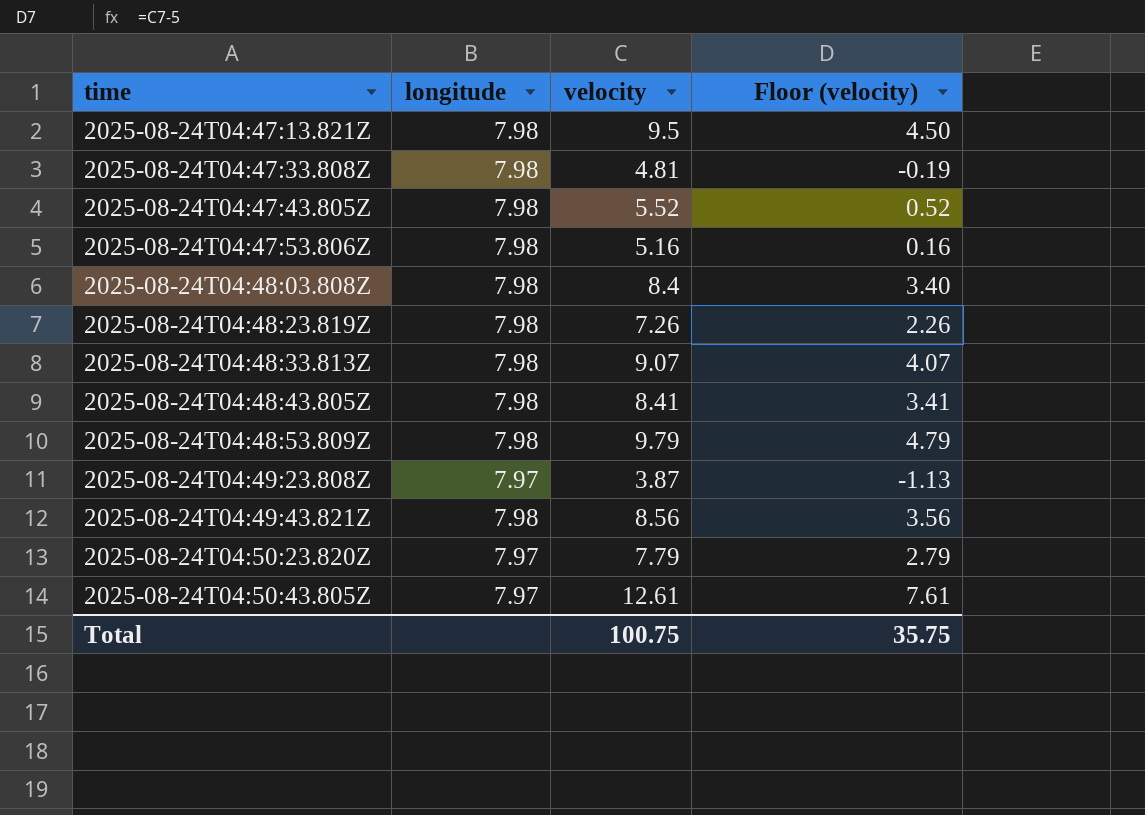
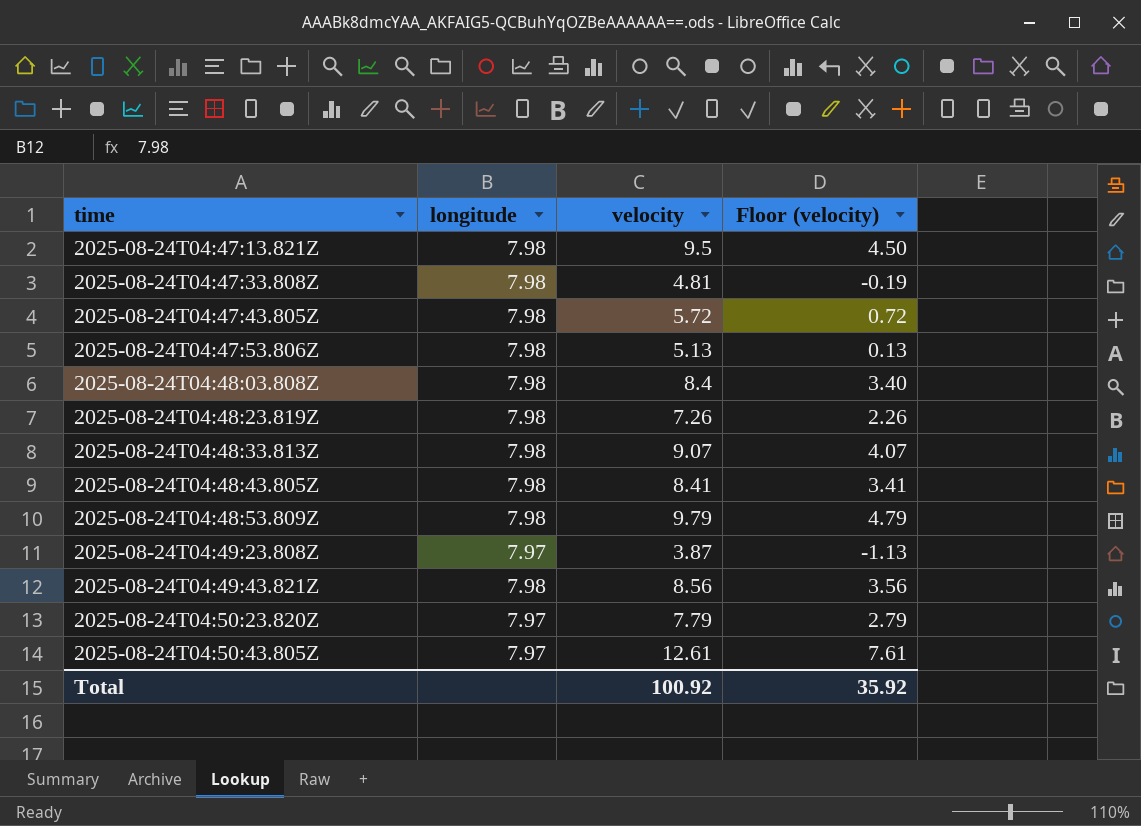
2025-08-24T04:47:43.805Z | velocity: 5.52 -> 5.72
2025-08-24T04:47:43.805Z | Floor (velocity): 0.52 -> 0.72
2025-08-24T04:47:53.806Z | velocity: 5.16 -> 5.13
2025-08-24T04:47:53.806Z | Floor (velocity): 0.16 -> 0.13
Total | velocity: 100.75 -> 100.92
Total | Floor (velocity): 35.75 -> 35.92

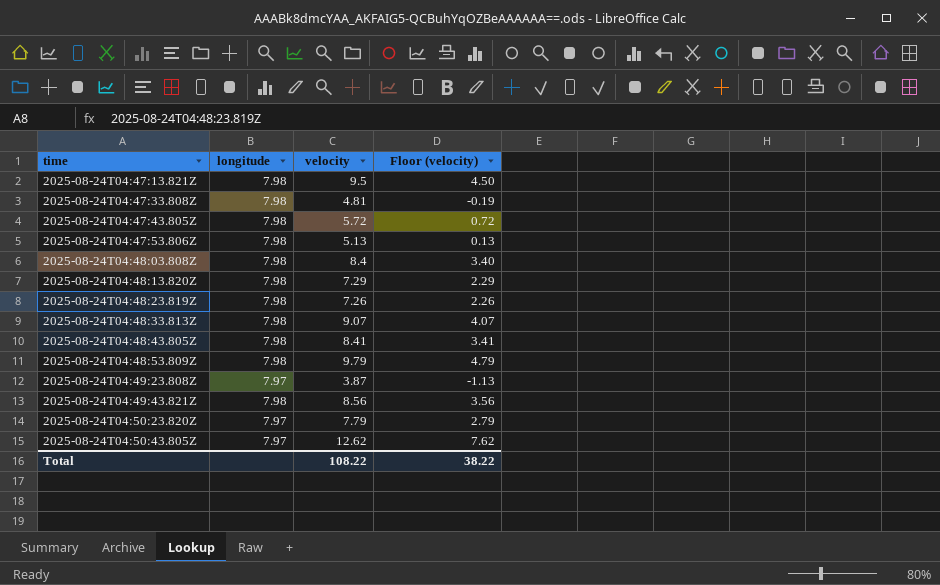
row 2025-08-24T04:48:13.820Z: none -> 7.98 | 7.29 | 2.29
2025-08-24T04:50:43.805Z | velocity: 12.61 -> 12.62
2025-08-24T04:50:43.805Z | Floor (velocity): 7.61 -> 7.62
Total | velocity: 100.92 -> 108.22
Total | Floor (velocity): 35.92 -> 38.22

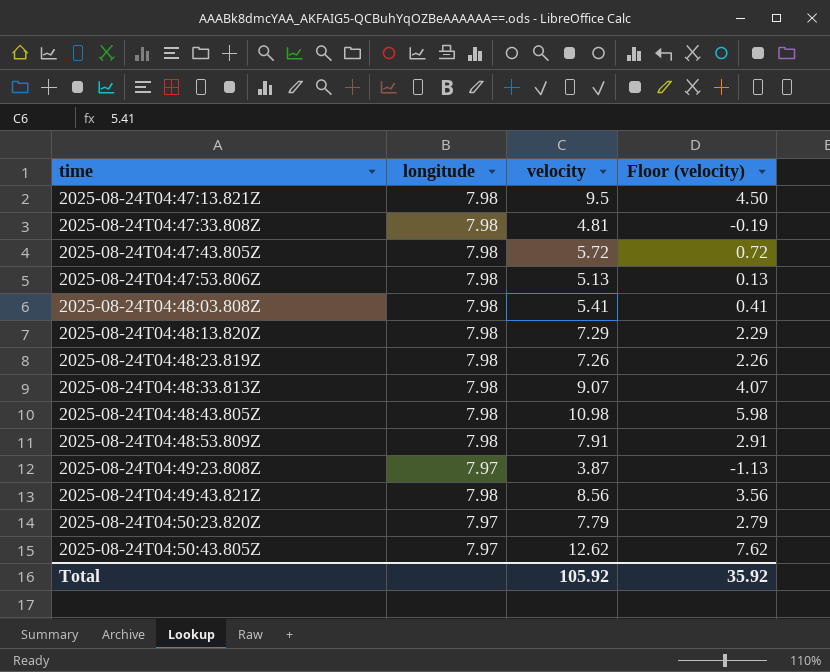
2025-08-24T04:48:03.808Z | velocity: 8.4 -> 5.41
2025-08-24T04:48:03.808Z | Floor (velocity): 3.40 -> 0.41
2025-08-24T04:48:43.805Z | velocity: 8.41 -> 10.98
2025-08-24T04:48:43.805Z | Floor (velocity): 3.41 -> 5.98
2025-08-24T04:48:53.809Z | velocity: 9.79 -> 7.91
2025-08-24T04:48:53.809Z | Floor (velocity): 4.79 -> 2.91
Total | velocity: 108.22 -> 105.92
Total | Floor (velocity): 38.22 -> 35.92

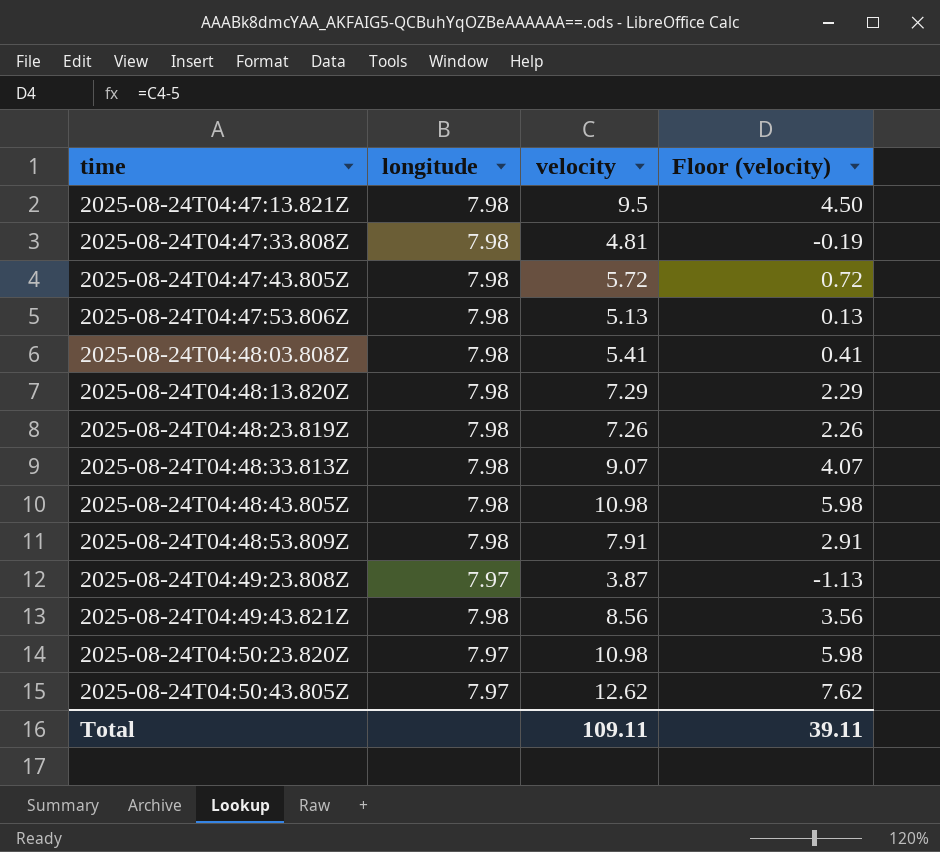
2025-08-24T04:50:23.820Z | velocity: 7.79 -> 10.98
2025-08-24T04:50:23.820Z | Floor (velocity): 2.79 -> 5.98
Total | velocity: 105.92 -> 109.11
Total | Floor (velocity): 35.92 -> 39.11

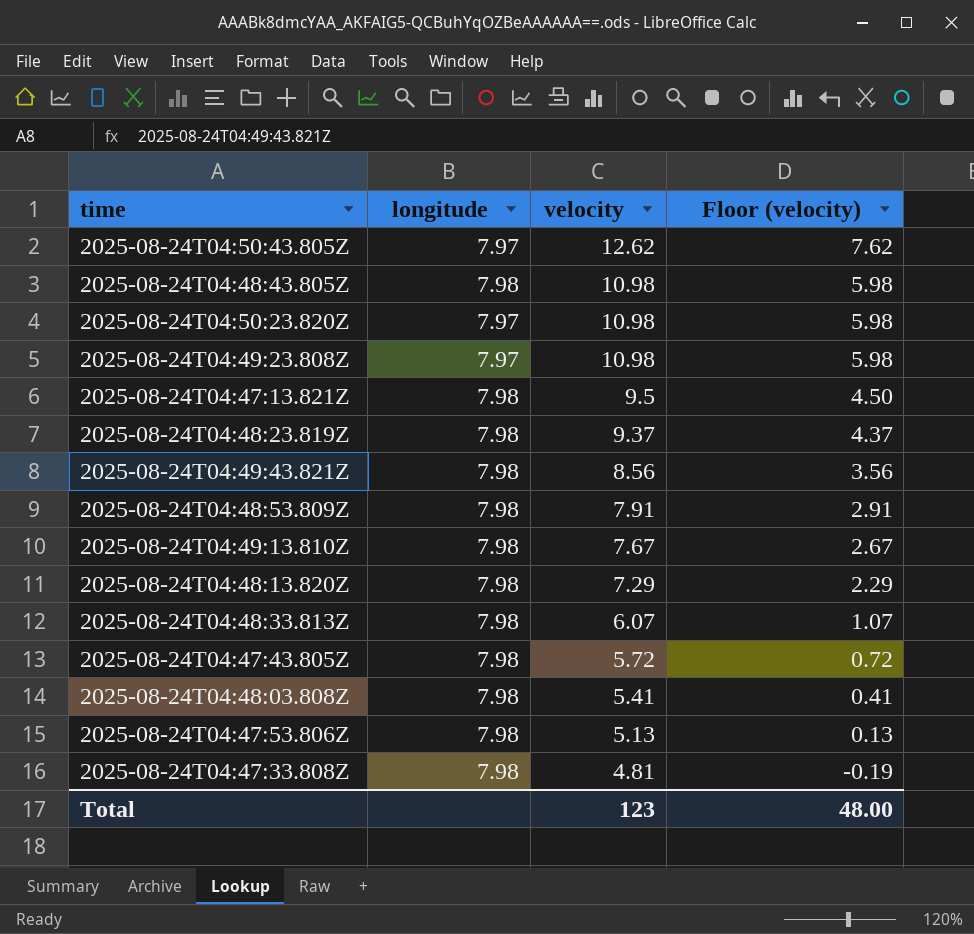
row order: time ascending -> velocity descending
2025-08-24T04:49:23.808Z | velocity: 3.87 -> 10.98
2025-08-24T04:49:23.808Z | Floor (velocity): -1.13 -> 5.98
2025-08-24T04:48:23.819Z | velocity: 7.26 -> 9.37
2025-08-24T04:48:23.819Z | Floor (velocity): 2.26 -> 4.37
row 2025-08-24T04:49:13.810Z: none -> 7.98 | 7.67 | 2.67
2025-08-24T04:48:33.813Z | velocity: 9.07 -> 6.07
2025-08-24T04:48:33.813Z | Floor (velocity): 4.07 -> 1.07
Total | velocity: 109.11 -> 123
Total | Floor (velocity): 39.11 -> 48.00

